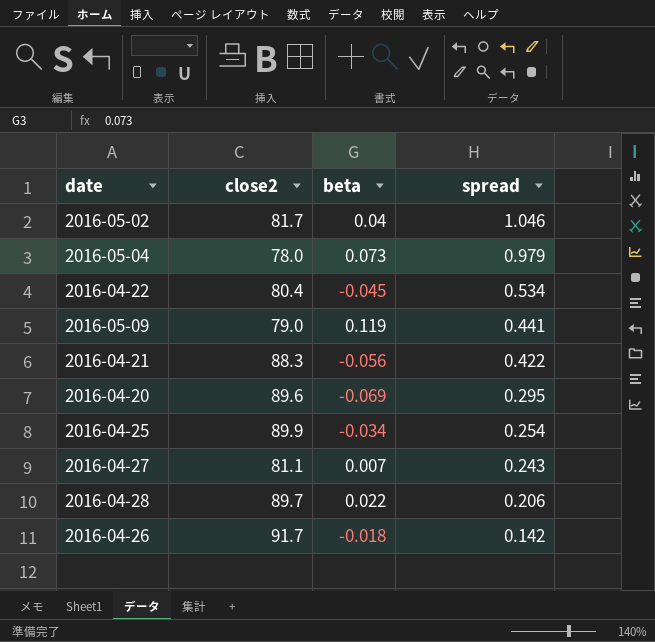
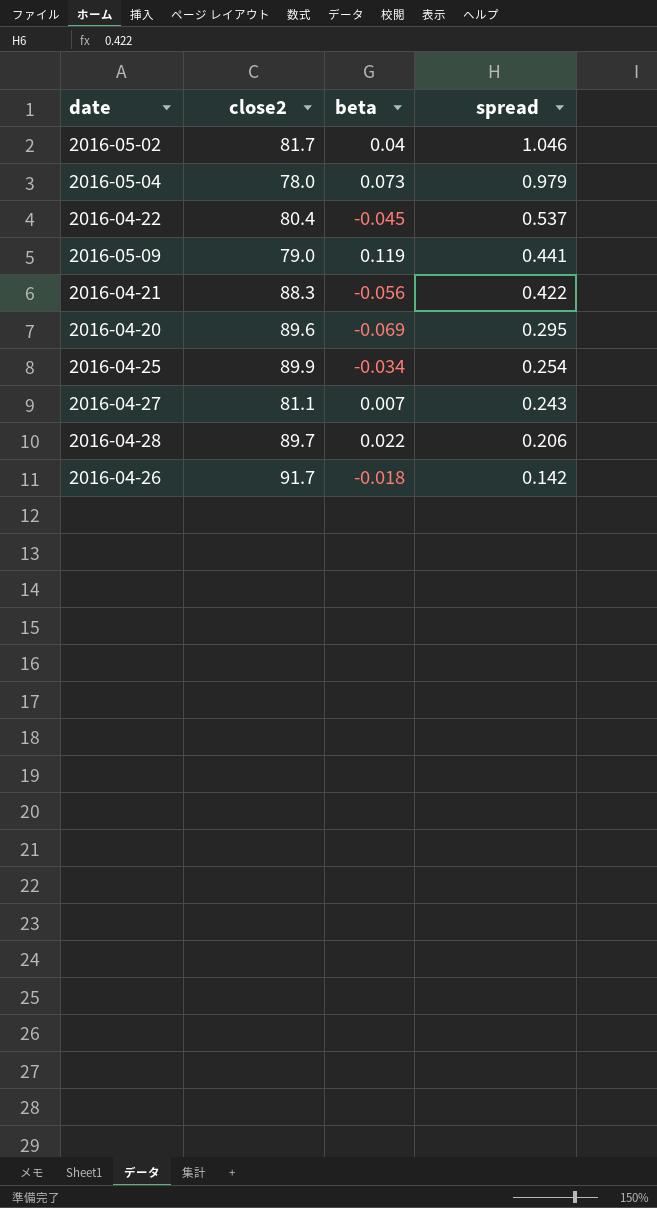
2016-04-22 | spread: 0.534 -> 0.537

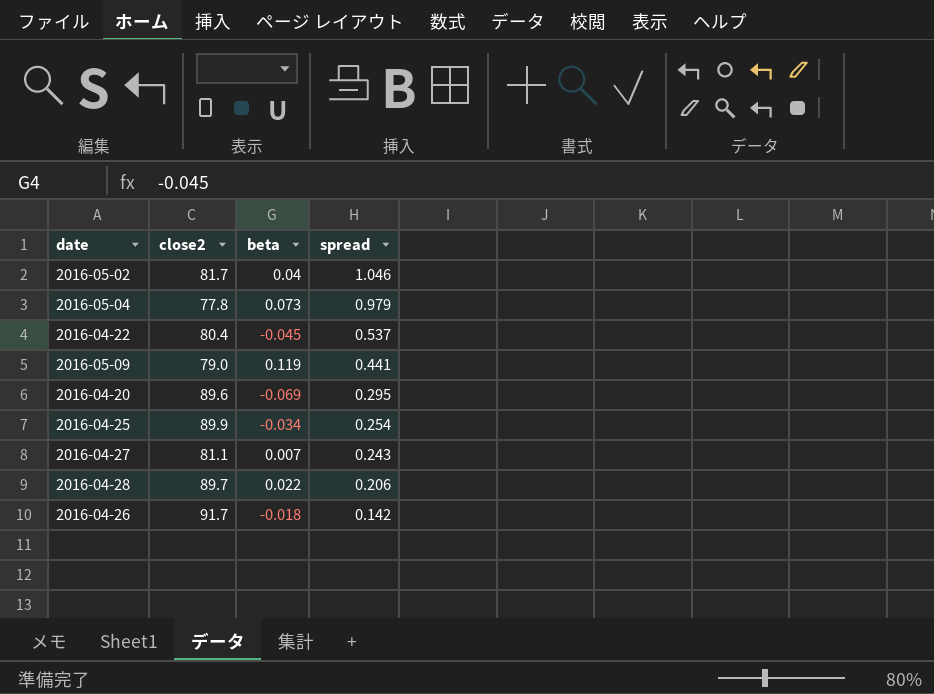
row 2016-04-21: 88.3 | -0.056 | 0.422 -> none
2016-05-04 | close2: 78.0 -> 77.8

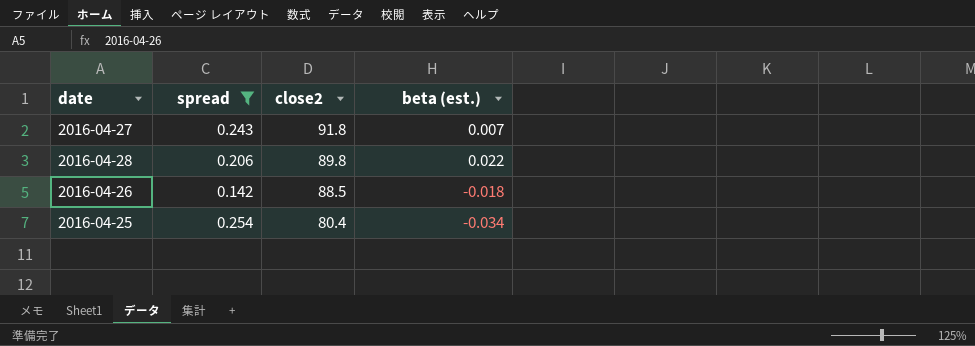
filter: none -> spread <= 0.254
row order: spread descending -> close2 descending
column spread | position: 4 -> 2
column name: beta -> beta (est.)
2016-04-27 | close2: 81.1 -> 91.8
2016-04-28 | close2: 89.7 -> 89.8
2016-04-26 | close2: 91.7 -> 88.5
2016-04-25 | close2: 89.9 -> 80.4

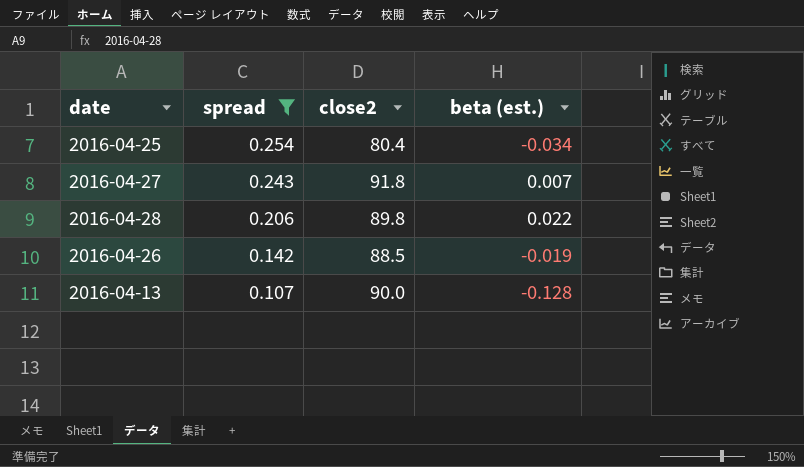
row order: close2 descending -> spread descending
2016-04-26 | beta (est.): -0.018 -> -0.019
row 2016-04-13: none -> 0.107 | 90.0 | -0.128

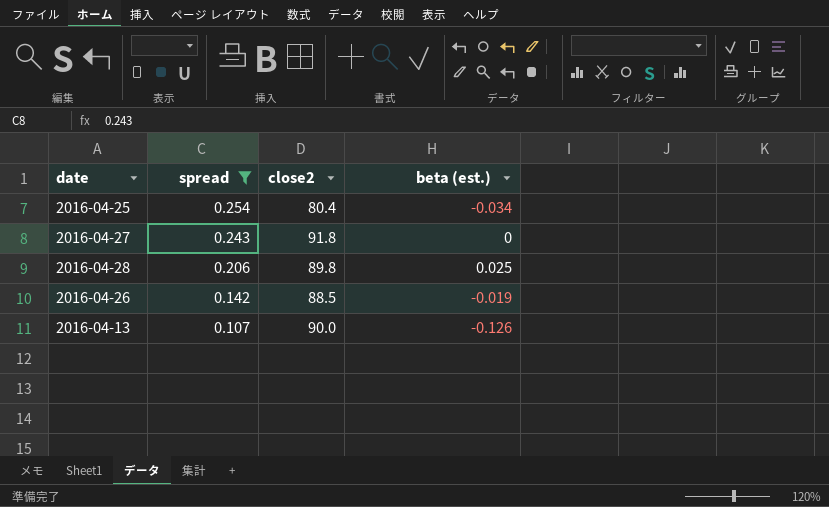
2016-04-27 | beta (est.): 0.007 -> 0
2016-04-28 | beta (est.): 0.022 -> 0.025
2016-04-13 | beta (est.): -0.128 -> -0.126

